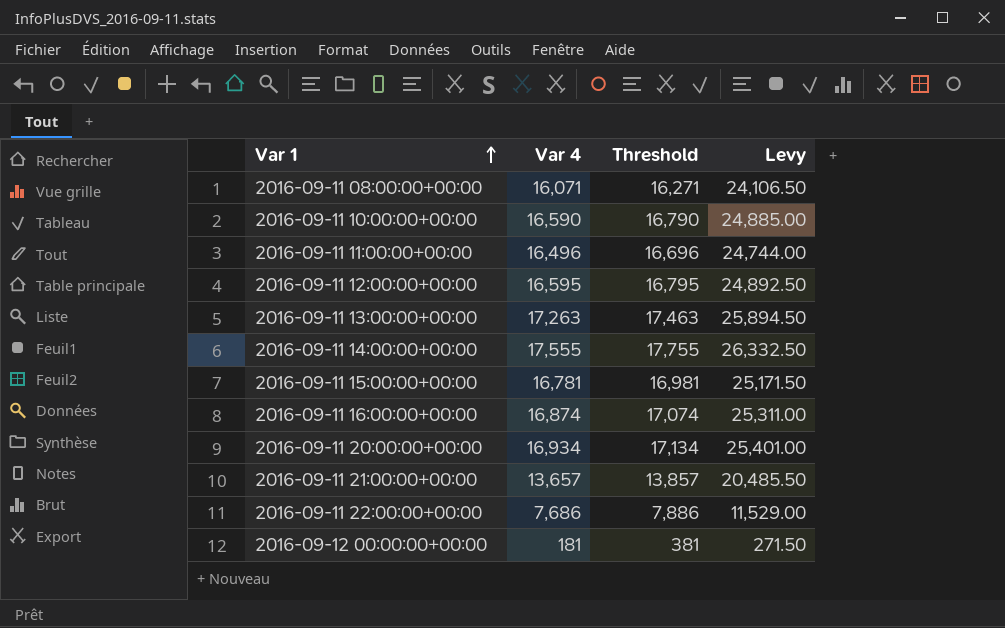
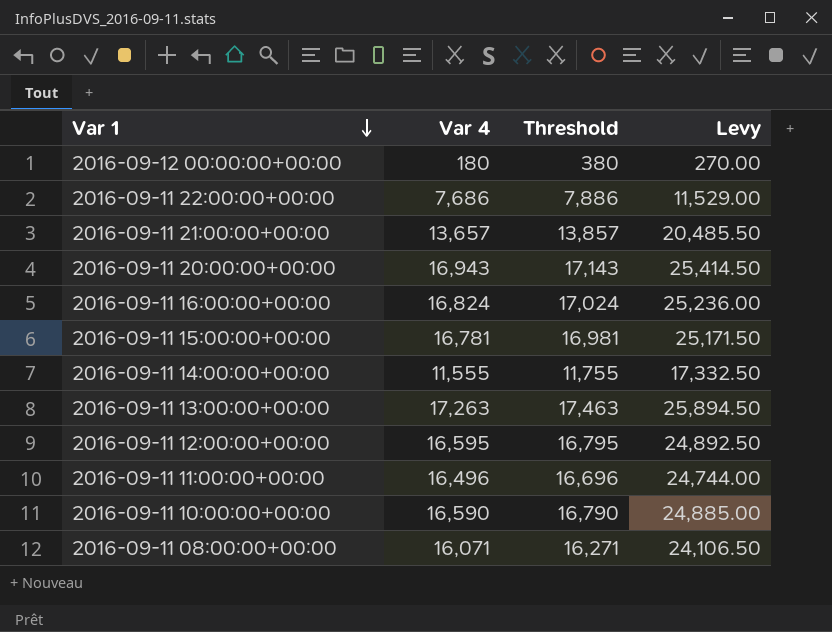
row order: Var 1 ascending -> Var 1 descending
2016-09-12 00:00:00+00:00 | Var 4: 181 -> 180
2016-09-12 00:00:00+00:00 | Threshold: 381 -> 380
2016-09-12 00:00:00+00:00 | Levy: 271.50 -> 270.00
2016-09-11 20:00:00+00:00 | Var 4: 16,934 -> 16,943
2016-09-11 20:00:00+00:00 | Threshold: 17,134 -> 17,143
2016-09-11 20:00:00+00:00 | Levy: 25,401.00 -> 25,414.50
2016-09-11 16:00:00+00:00 | Var 4: 16,874 -> 16,824
2016-09-11 16:00:00+00:00 | Threshold: 17,074 -> 17,024
2016-09-11 16:00:00+00:00 | Levy: 25,311.00 -> 25,236.00
2016-09-11 14:00:00+00:00 | Var 4: 17,555 -> 11,555
2016-09-11 14:00:00+00:00 | Threshold: 17,755 -> 11,755
2016-09-11 14:00:00+00:00 | Levy: 26,332.50 -> 17,332.50

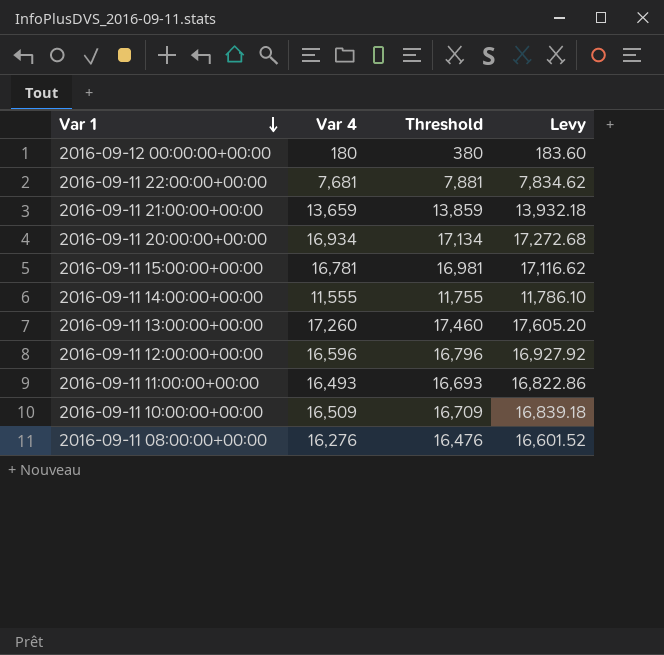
column Levy | formula: [Var 4] * 1.5 -> [Var 4] * 1.02
row 2016-09-11 16:00:00+00:00: 16,824 | 17,024 | 25,236.00 -> none
2016-09-11 22:00:00+00:00 | Var 4: 7,686 -> 7,681
2016-09-11 22:00:00+00:00 | Threshold: 7,886 -> 7,881
2016-09-11 21:00:00+00:00 | Var 4: 13,657 -> 13,659
2016-09-11 21:00:00+00:00 | Threshold: 13,857 -> 13,859
2016-09-11 20:00:00+00:00 | Var 4: 16,943 -> 16,934
2016-09-11 20:00:00+00:00 | Threshold: 17,143 -> 17,134
2016-09-11 13:00:00+00:00 | Var 4: 17,263 -> 17,260
2016-09-11 13:00:00+00:00 | Threshold: 17,463 -> 17,460
2016-09-11 12:00:00+00:00 | Var 4: 16,595 -> 16,596
2016-09-11 12:00:00+00:00 | Threshold: 16,795 -> 16,796
2016-09-11 11:00:00+00:00 | Var 4: 16,496 -> 16,493
2016-09-11 11:00:00+00:00 | Threshold: 16,696 -> 16,693
2016-09-11 10:00:00+00:00 | Var 4: 16,590 -> 16,509
2016-09-11 10:00:00+00:00 | Threshold: 16,790 -> 16,709
2016-09-11 08:00:00+00:00 | Var 4: 16,071 -> 16,276
2016-09-11 08:00:00+00:00 | Threshold: 16,271 -> 16,476

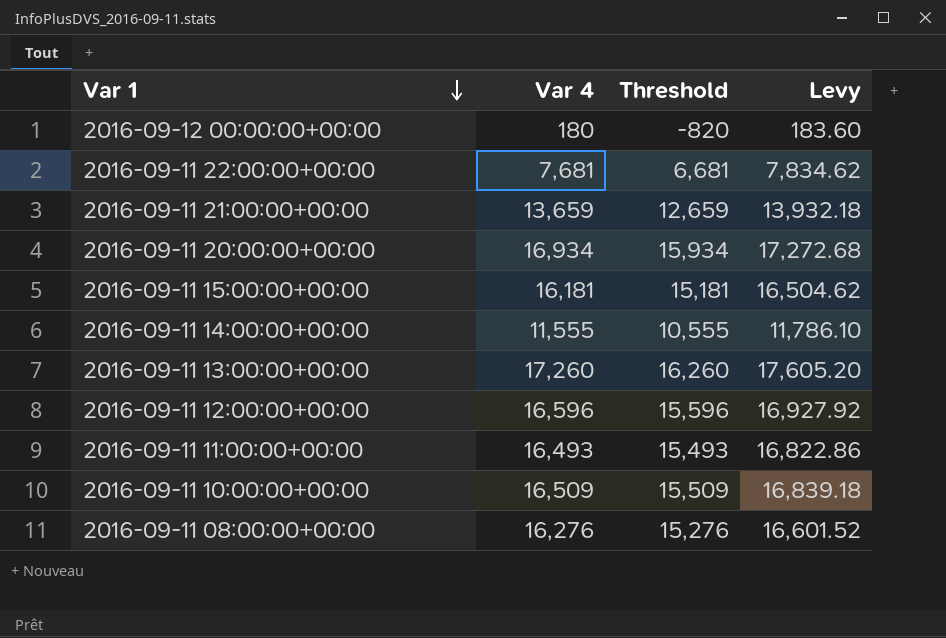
column Threshold | formula: [Var 4] + 200 -> [Var 4] - 1000
2016-09-11 15:00:00+00:00 | Var 4: 16,781 -> 16,181
2016-09-11 15:00:00+00:00 | Levy: 17,116.62 -> 16,504.62

